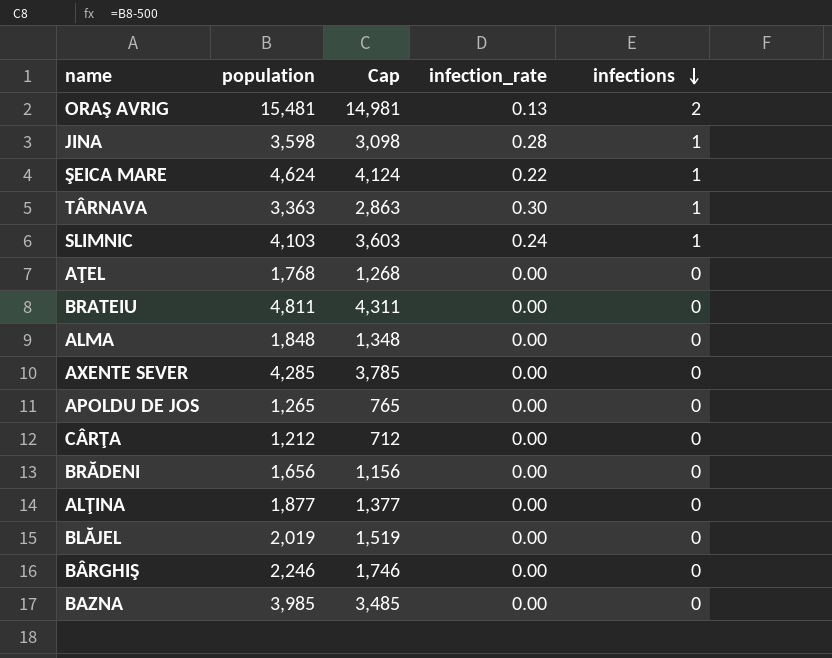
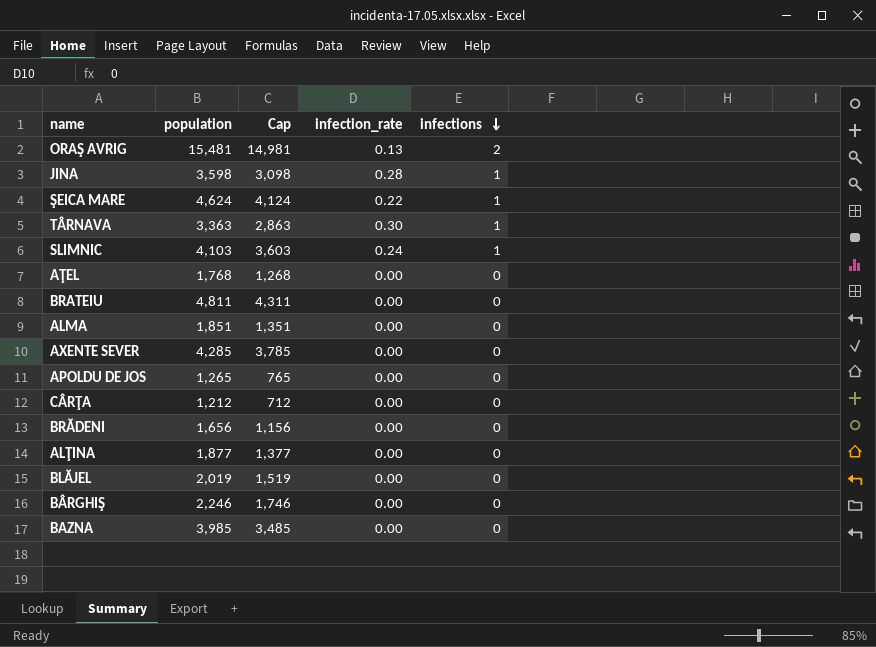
ALMA | population: 1,848 -> 1,851
ALMA | Cap: 1,348 -> 1,351

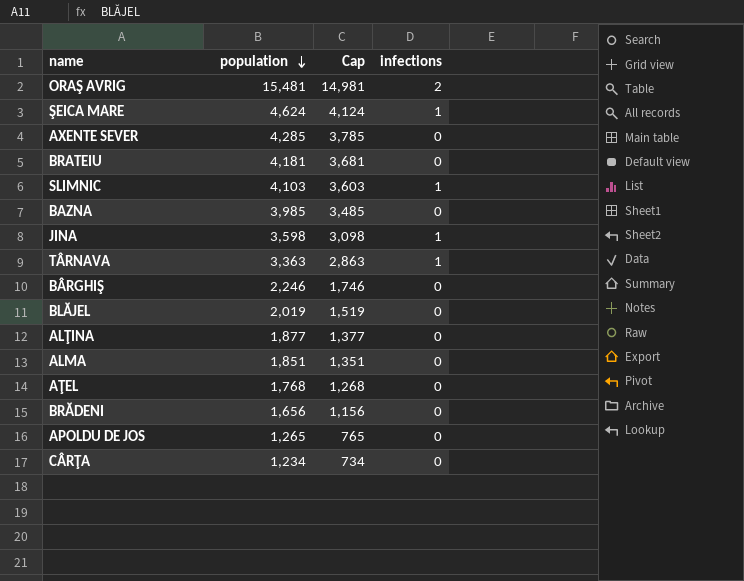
row order: infections descending -> population descending
column infection_rate | position: 4 -> none
BRATEIU | population: 4,811 -> 4,181
BRATEIU | Cap: 4,311 -> 3,681
CÂRŢA | population: 1,212 -> 1,234
CÂRŢA | Cap: 712 -> 734

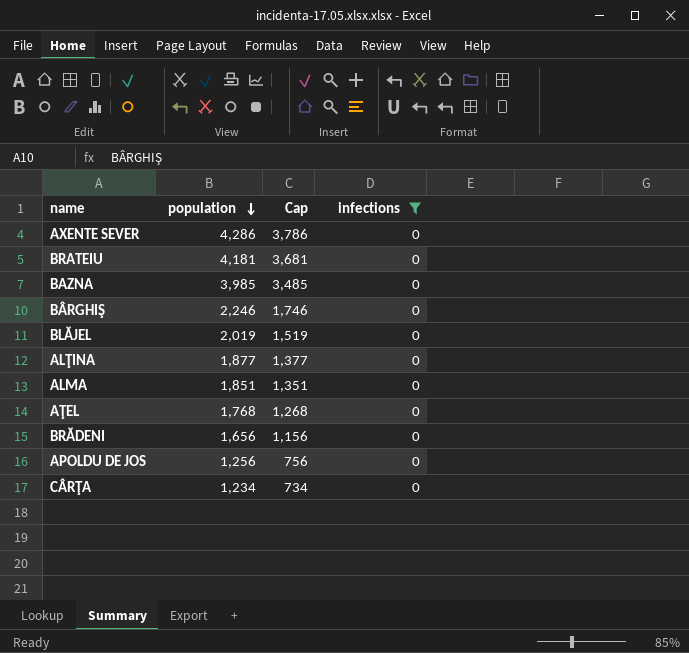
filter: none -> infections = 0
AXENTE SEVER | population: 4,285 -> 4,286
AXENTE SEVER | Cap: 3,785 -> 3,786
APOLDU DE JOS | population: 1,265 -> 1,256
APOLDU DE JOS | Cap: 765 -> 756

